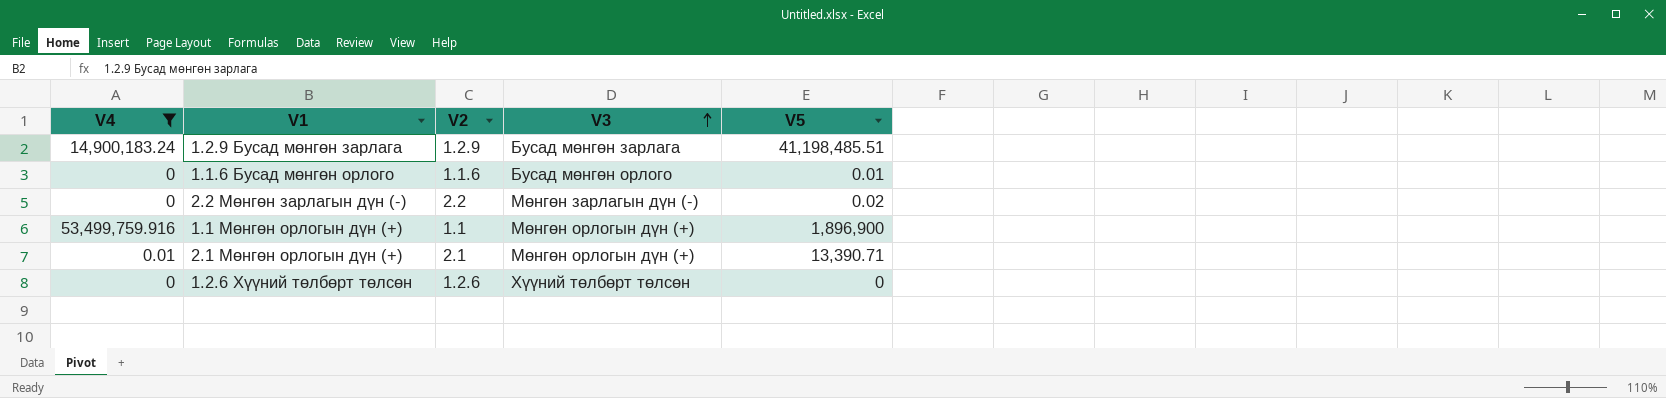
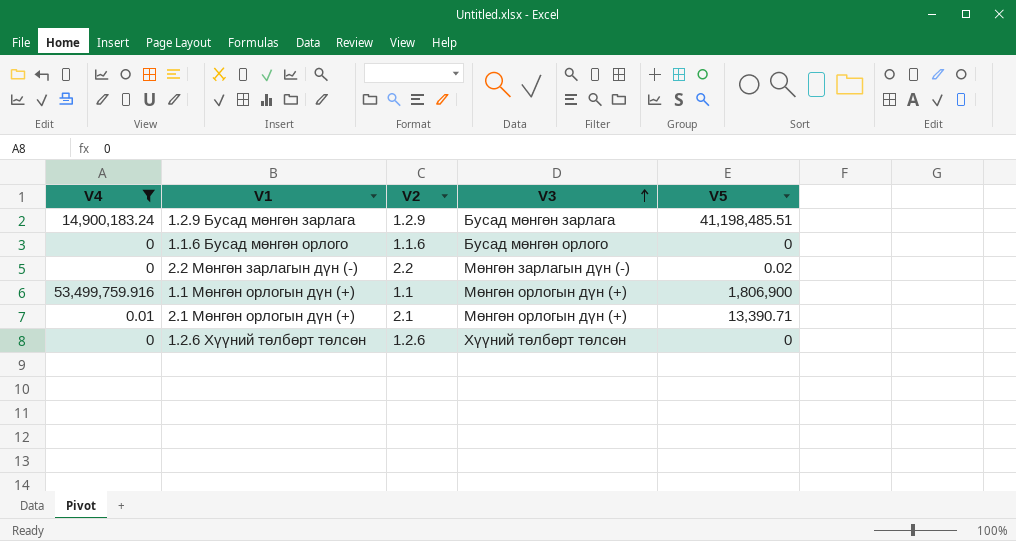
1.1.6 Бусад мөнгөн орлого | V5: 0.01 -> 0
1.1 Мөнгөн орлогын дүн (+) | V5: 1,896,900 -> 1,806,900

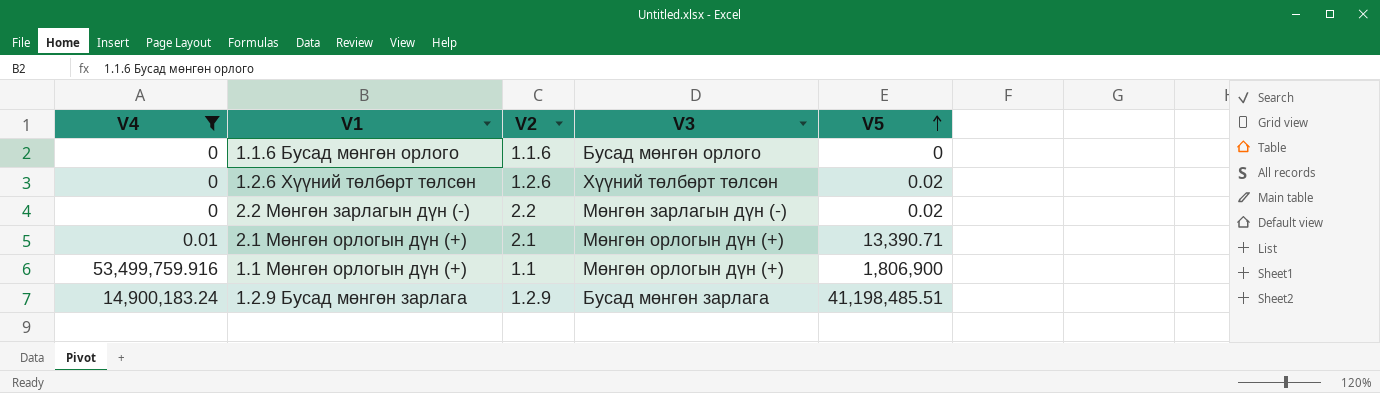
row order: V3 ascending -> V5 ascending
1.2.6 Хүүний төлбөрт төлсөн | V5: 0 -> 0.02

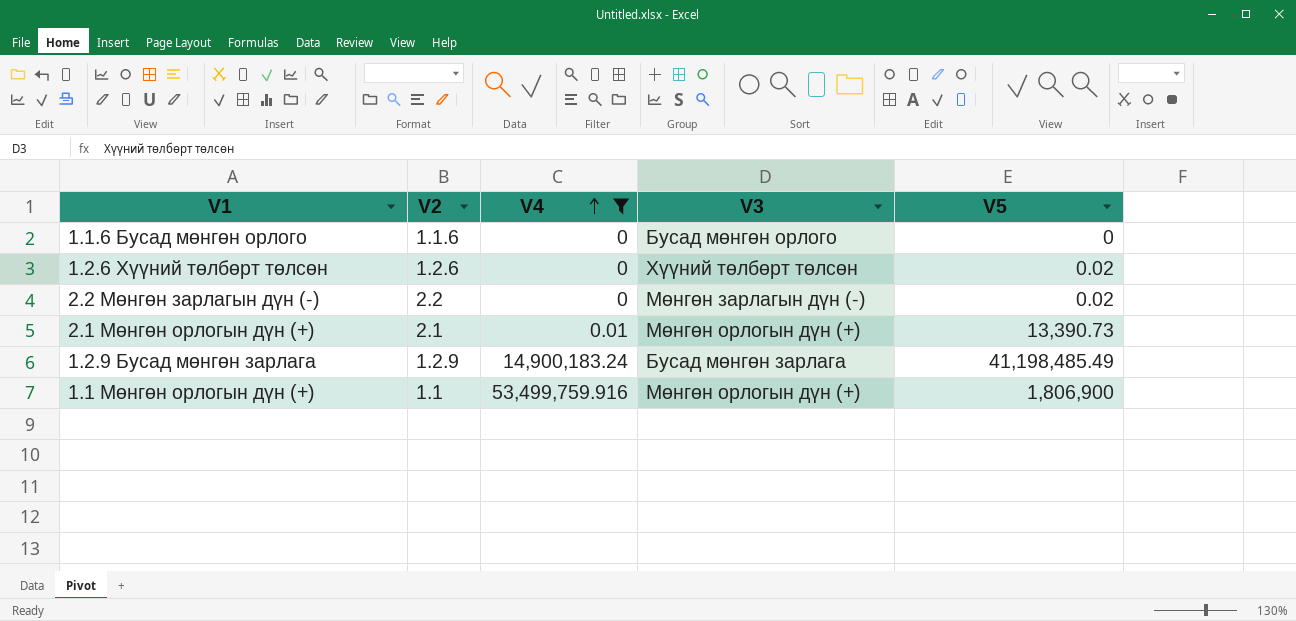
row order: V5 ascending -> V4 ascending
column V4 | position: 1 -> 3
2.1 Мөнгөн орлогын дүн (+) | V5: 13,390.71 -> 13,390.73
1.2.9 Бусад мөнгөн зарлага | V5: 41,198,485.51 -> 41,198,485.49

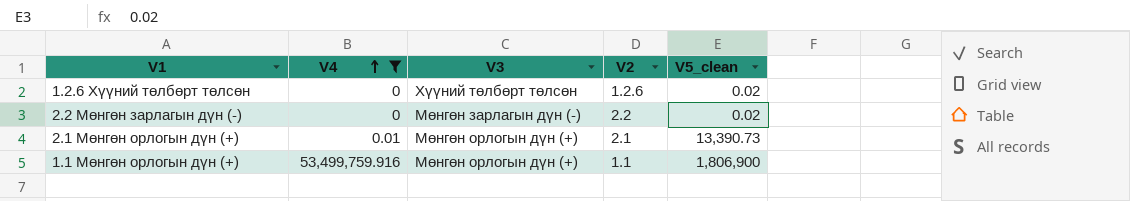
column V2 | position: 2 -> 4
column name: V5 -> V5_clean
row 1.1.6 Бусад мөнгөн орлого: 1.1.6 | 0 | Бусад мөнгөн орлого | 0 -> none
row 1.2.9 Бусад мөнгөн зарлага: 1.2.9 | 14,900,183.24 | Бусад мөнгөн зарлага | 41,198,485.49 -> none

